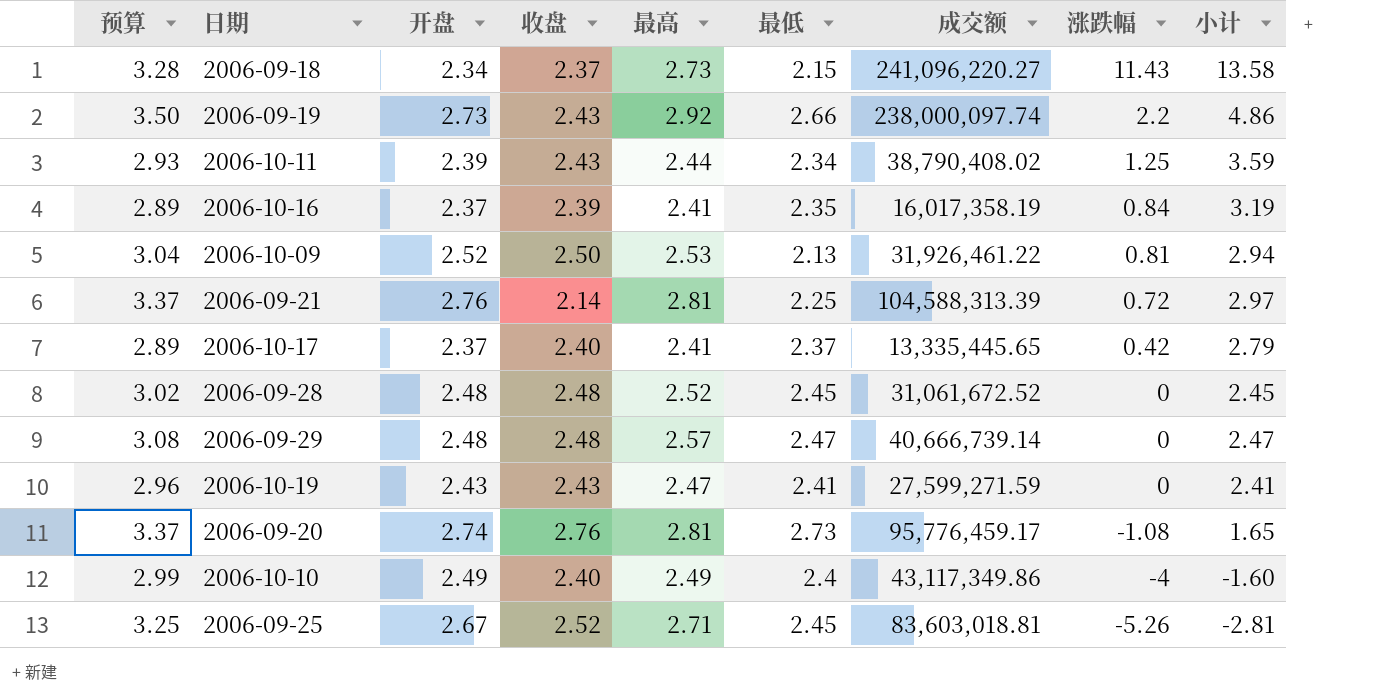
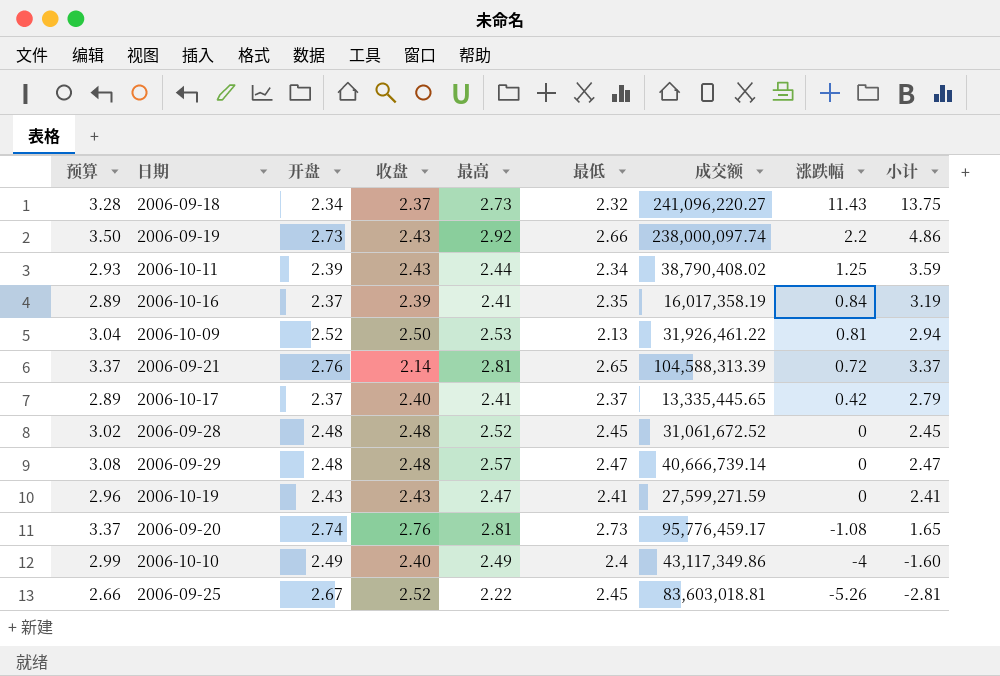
2006-09-18 | 最低: 2.15 -> 2.32
2006-09-18 | 小计: 13.58 -> 13.75
2006-09-21 | 最低: 2.25 -> 2.65
2006-09-21 | 小计: 2.97 -> 3.37
2006-09-25 | 预算: 3.25 -> 2.66
2006-09-25 | 最高: 2.71 -> 2.22

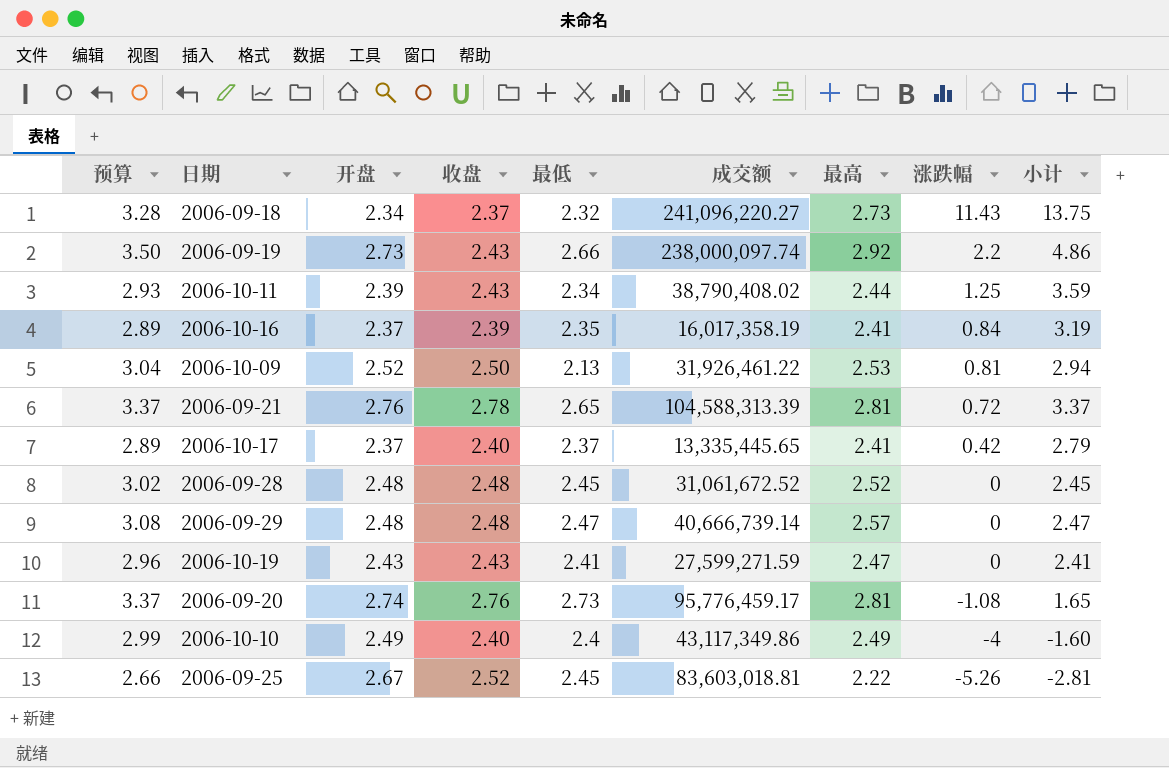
column 最高 | position: 5 -> 7
2006-09-21 | 收盘: 2.14 -> 2.78

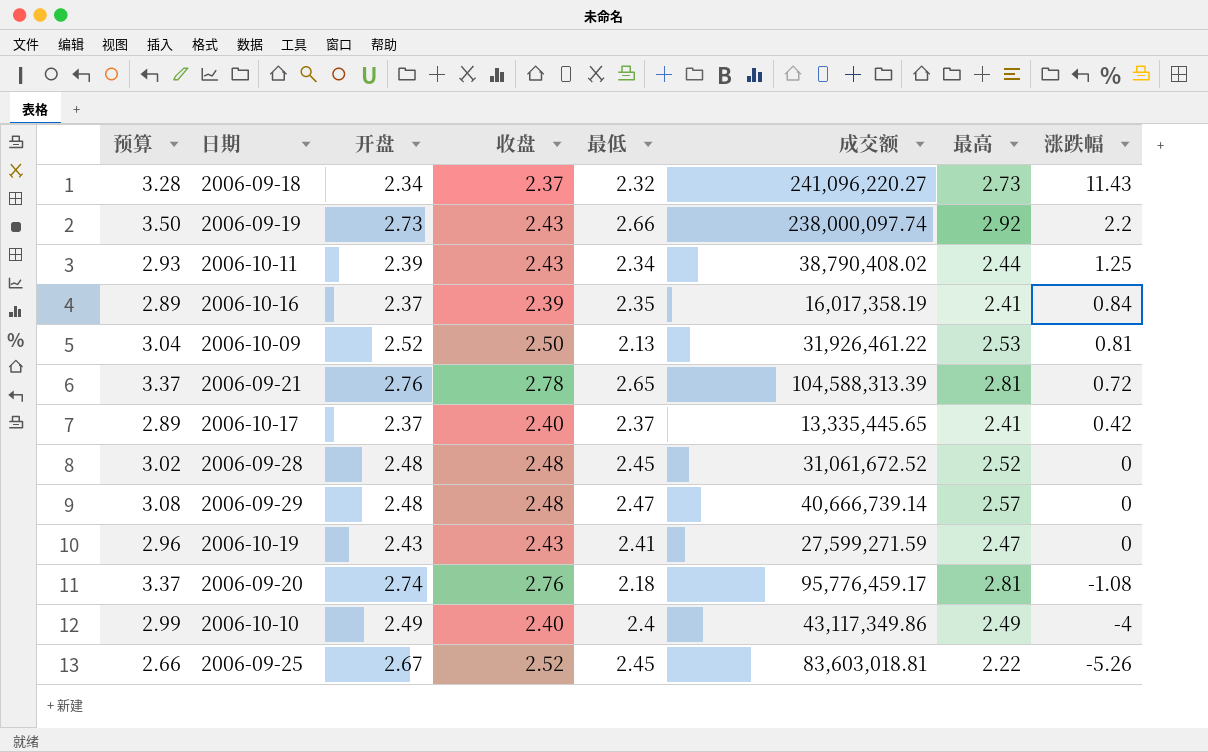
column 小计 | formula: [最低] + [涨跌幅] -> none
2006-09-20 | 最低: 2.73 -> 2.18

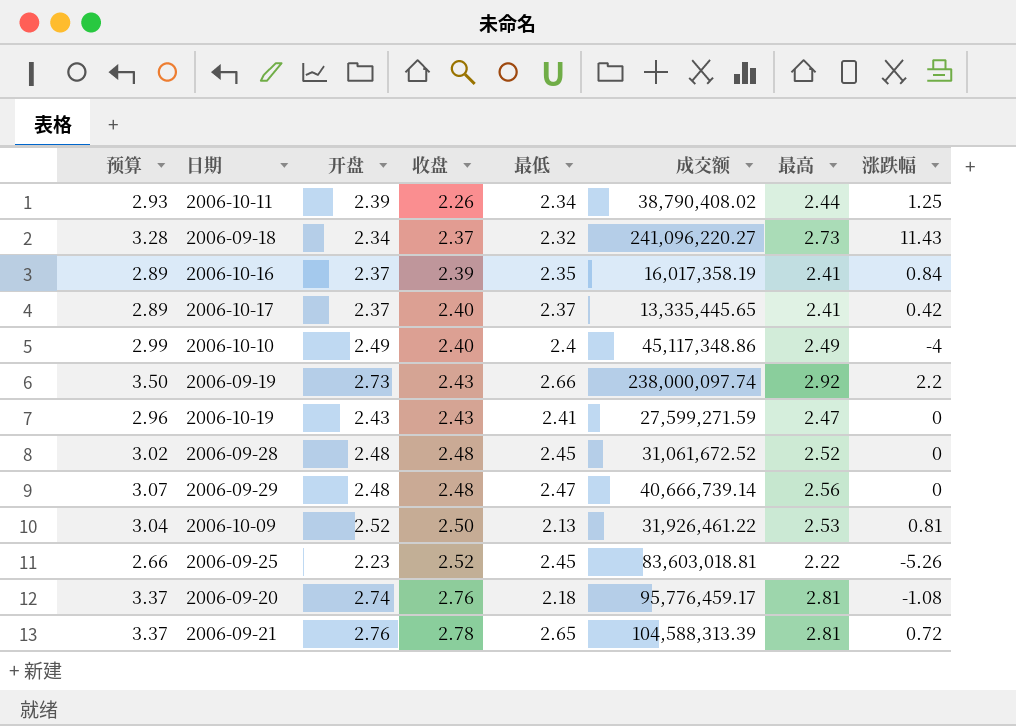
row order: 涨跌幅 descending -> 收盘 ascending
2006-10-11 | 收盘: 2.43 -> 2.26
2006-10-10 | 成交额: 43,117,349.86 -> 45,117,348.86
2006-09-29 | 预算: 3.08 -> 3.07
2006-09-29 | 最高: 2.57 -> 2.56
2006-09-25 | 开盘: 2.67 -> 2.23

